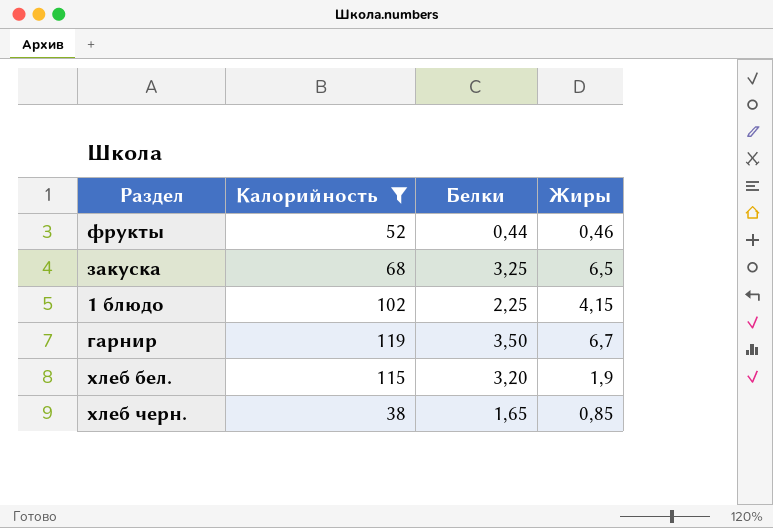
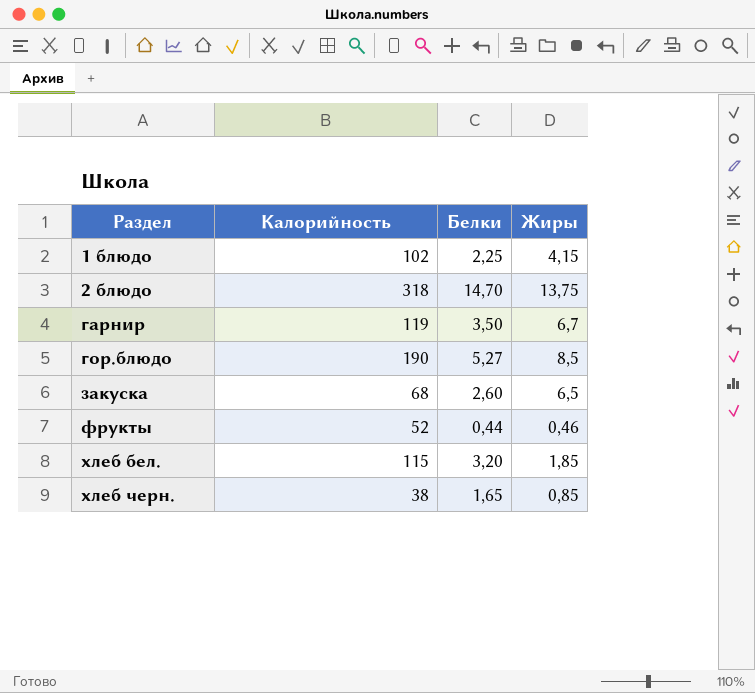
filter: Калорийность <= 119 -> none
row order: none -> Раздел ascending
закуска | Белки: 3,25 -> 2,60
хлеб бел. | Жиры: 1,9 -> 1,85

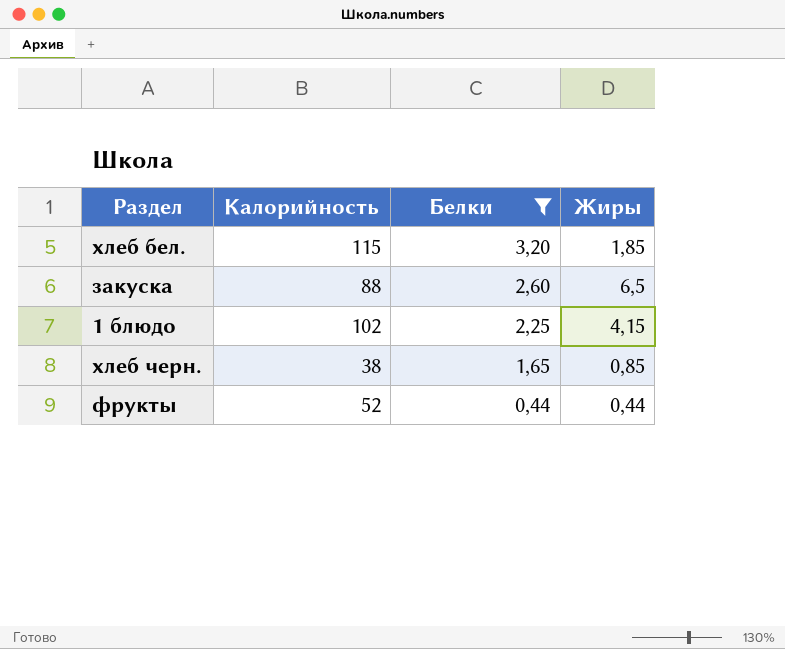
filter: none -> Белки <= 3,20
row order: Раздел ascending -> Белки descending
закуска | Калорийность: 68 -> 88
фрукты | Жиры: 0,46 -> 0,44

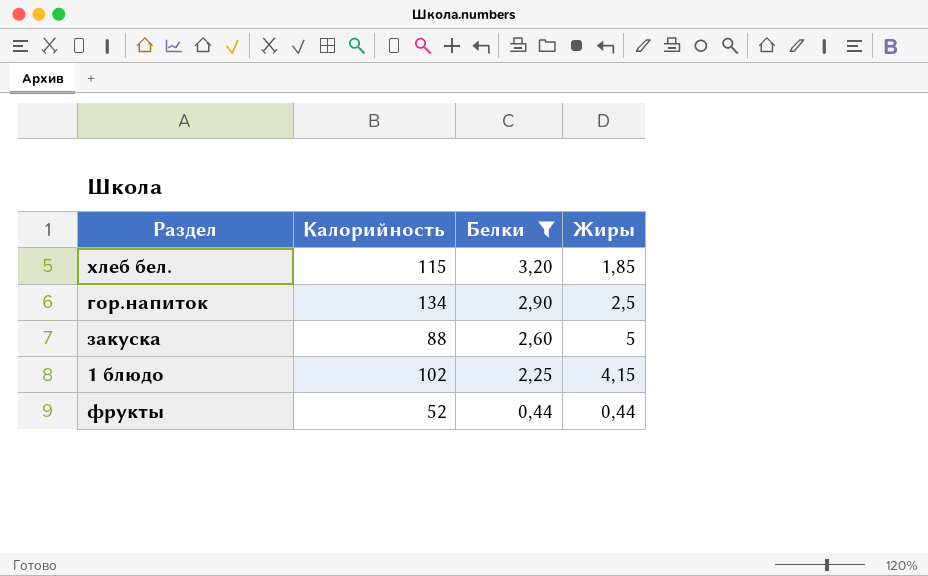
row хлеб черн.: 38 | 1,65 | 0,85 -> none
row гор.напиток: none -> 134 | 2,90 | 2,5
закуска | Жиры: 6,5 -> 5

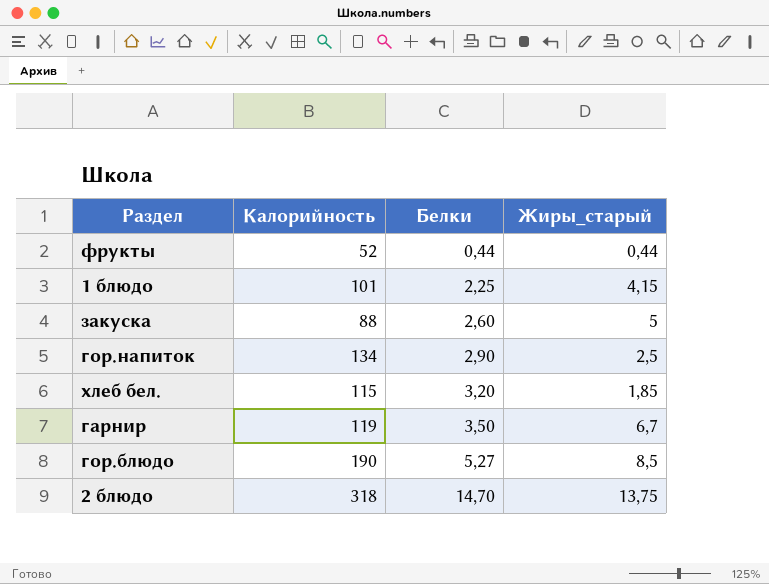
filter: Белки <= 3,20 -> none
row order: Белки descending -> Белки ascending
column name: Жиры -> Жиры_старый
1 блюдо | Калорийность: 102 -> 101

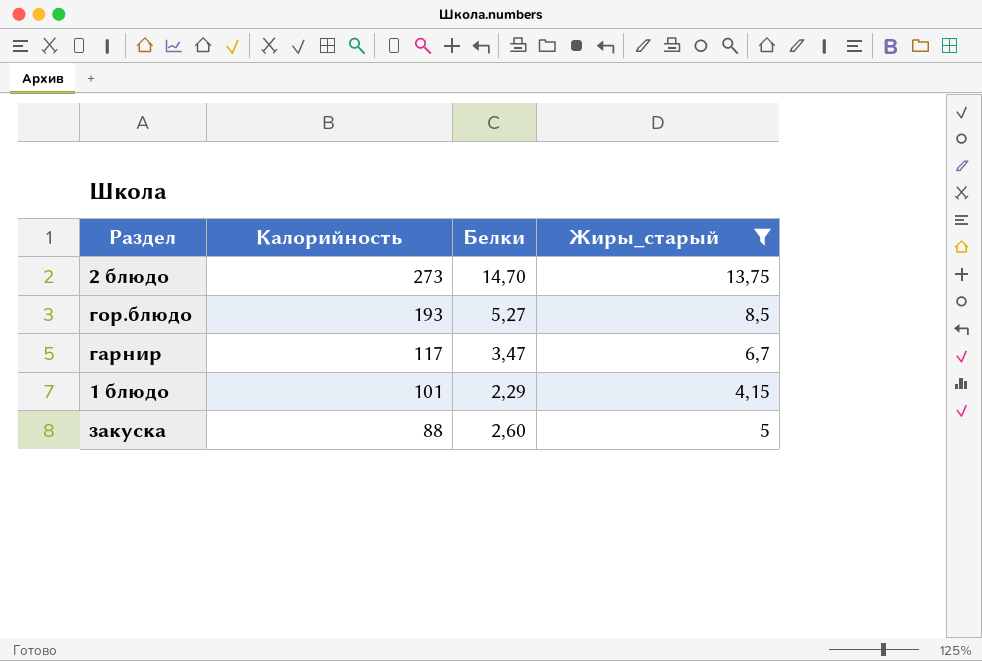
filter: none -> Жиры_старый >= 4,15
row order: Белки ascending -> Калорийность descending
2 блюдо | Калорийность: 318 -> 273
гор.блюдо | Калорийность: 190 -> 193
гарнир | Калорийность: 119 -> 117
гарнир | Белки: 3,50 -> 3,47
1 блюдо | Белки: 2,25 -> 2,29

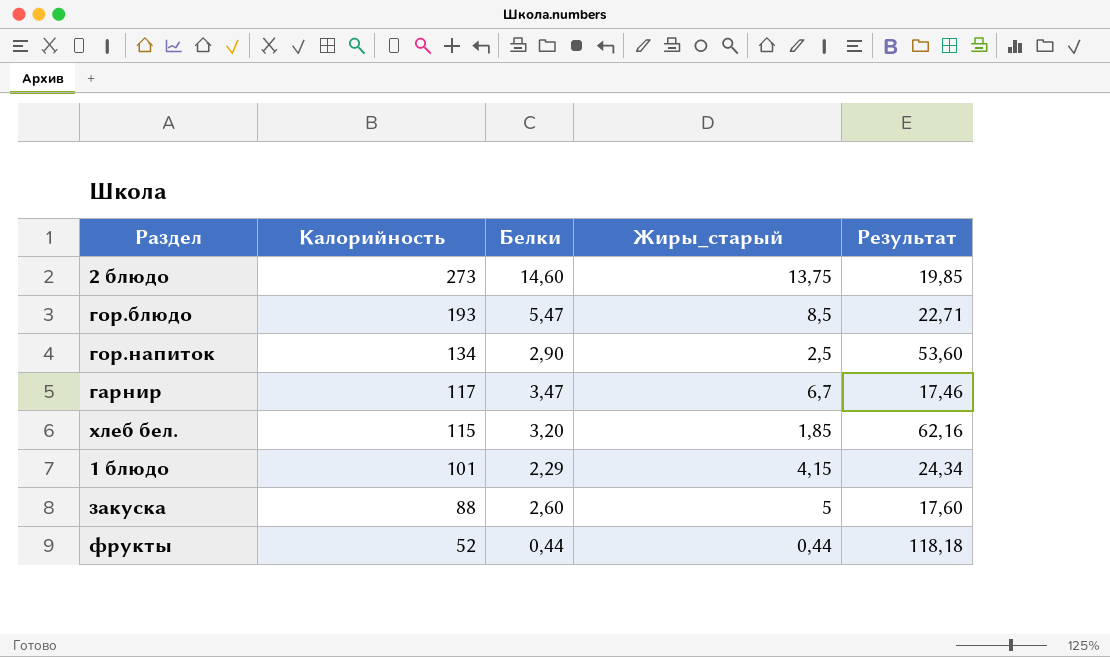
filter: Жиры_старый >= 4,15 -> none
column Результат | formula: none -> [Калорийность] / [Жиры_старый]
2 блюдо | Белки: 14,70 -> 14,60
гор.блюдо | Белки: 5,27 -> 5,47

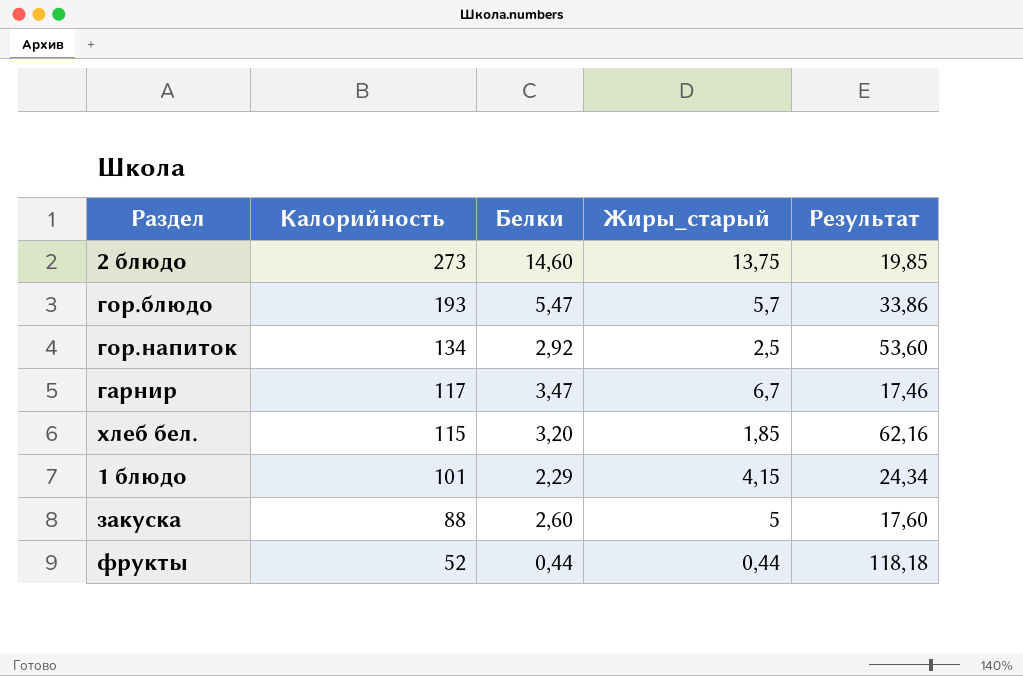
гор.блюдо | Жиры_старый: 8,5 -> 5,7
гор.блюдо | Результат: 22,71 -> 33,86
гор.напиток | Белки: 2,90 -> 2,92

